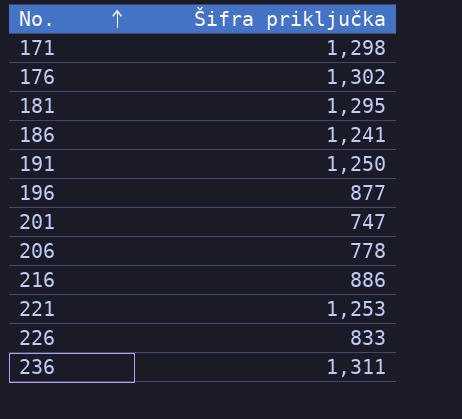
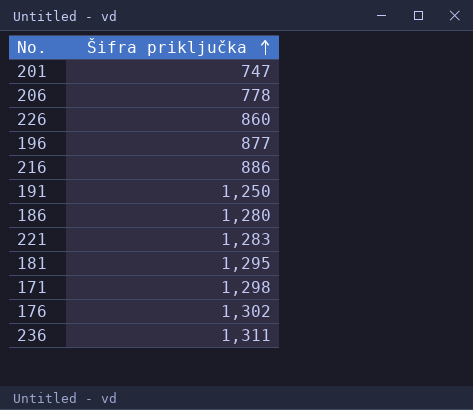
row order: No. ascending -> Šifra priključka ascending
226 | Šifra priključka: 833 -> 860
186 | Šifra priključka: 1,241 -> 1,280
221 | Šifra priključka: 1,253 -> 1,283

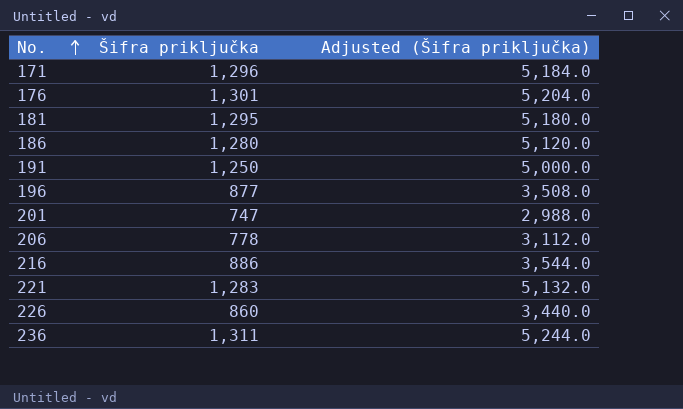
row order: Šifra priključka ascending -> No. ascending
column Adjusted (Šifra priključka) | formula: none -> [Šifra priključka] * 4
171 | Šifra priključka: 1,298 -> 1,296
176 | Šifra priključka: 1,302 -> 1,301

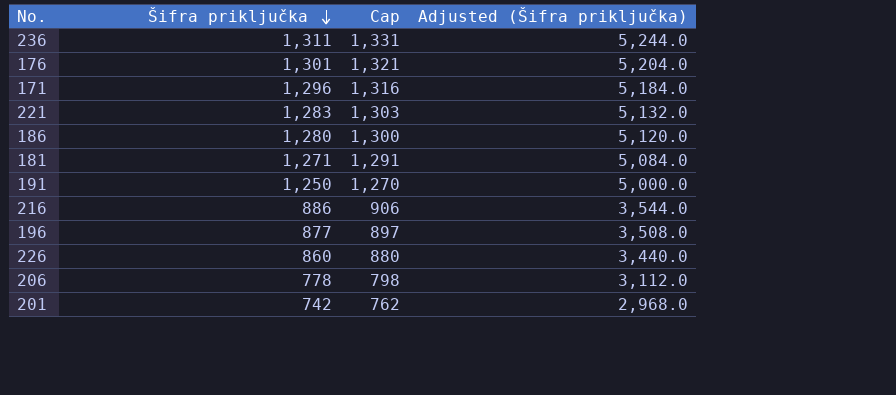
row order: No. ascending -> Šifra priključka descending
column Cap | formula: none -> [Šifra priključka] + 20
181 | Šifra priključka: 1,295 -> 1,271
181 | Adjusted (Šifra priključka): 5,180.0 -> 5,084.0
201 | Šifra priključka: 747 -> 742
201 | Adjusted (Šifra priključka): 2,988.0 -> 2,968.0

